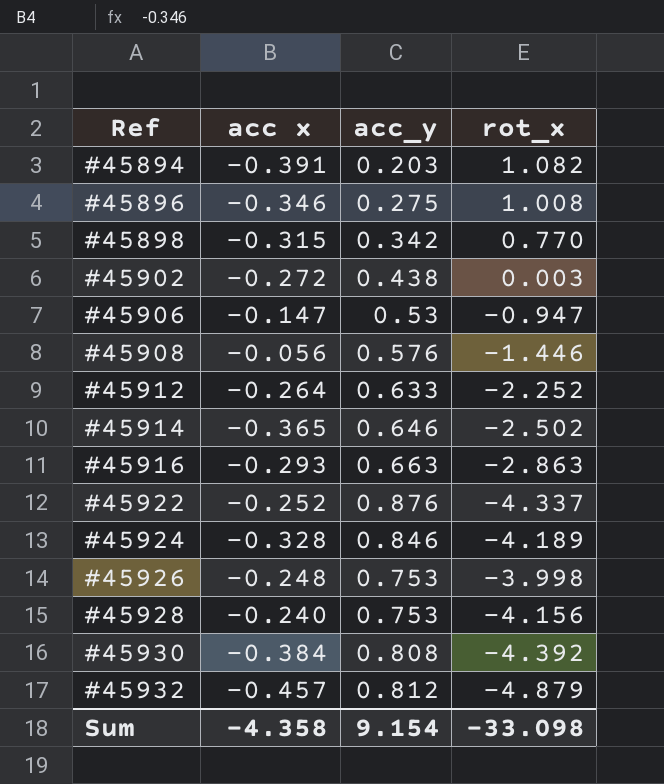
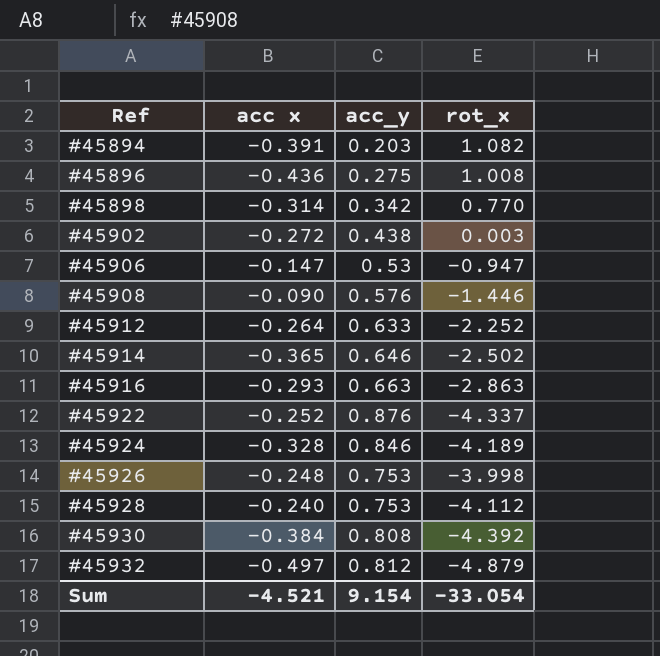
#45896 | acc x: -0.346 -> -0.436
#45898 | acc x: -0.315 -> -0.314
#45908 | acc x: -0.056 -> -0.090
#45928 | rot_x: -4.156 -> -4.112
#45932 | acc x: -0.457 -> -0.497
Sum | acc x: -4.358 -> -4.521
Sum | rot_x: -33.098 -> -33.054

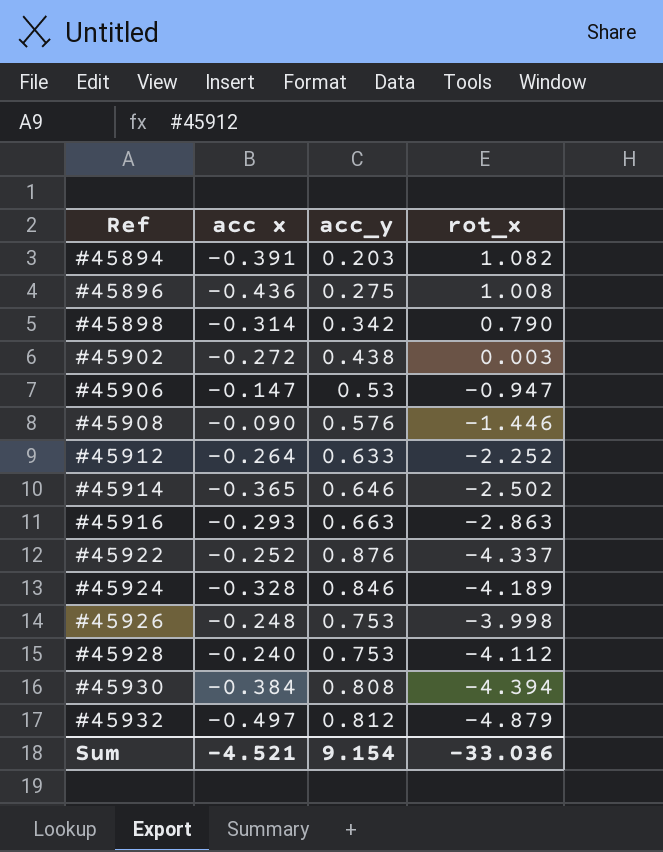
#45898 | rot_x: 0.770 -> 0.790
#45930 | rot_x: -4.392 -> -4.394
Sum | rot_x: -33.054 -> -33.036

